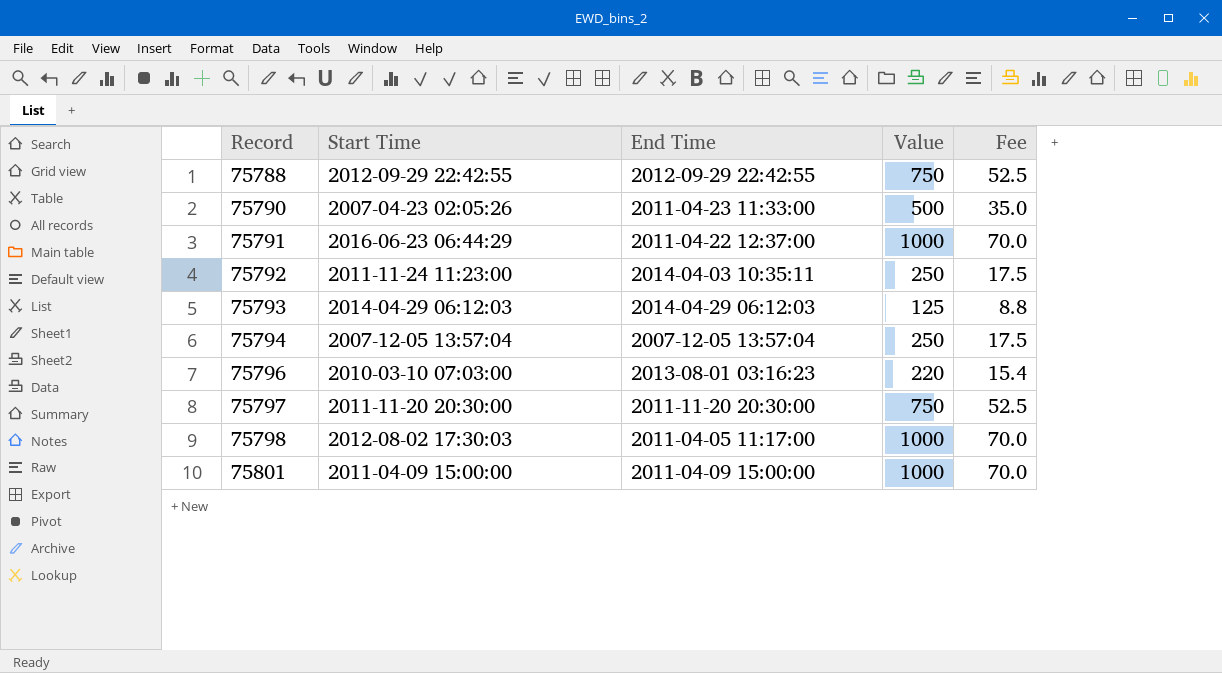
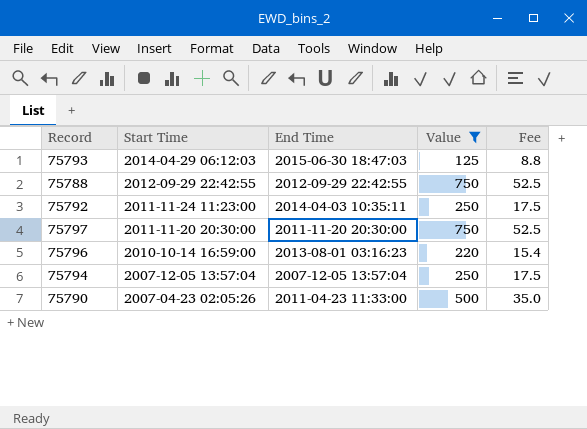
filter: none -> Value != 1000
row order: Record ascending -> Start Time descending
75793 | End Time: 2014-04-29 06:12:03 -> 2015-06-30 18:47:03
75796 | Start Time: 2010-03-10 07:03:00 -> 2010-10-14 16:59:00

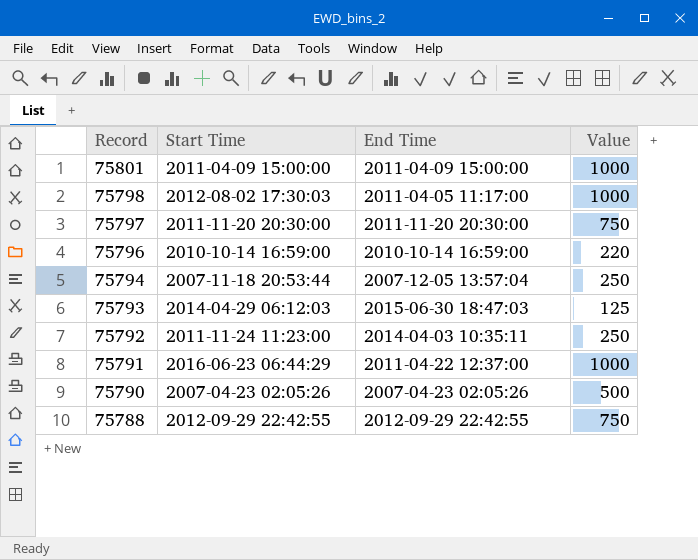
filter: Value != 1000 -> none
row order: Start Time descending -> Record descending
column Fee | formula: [Value] * 0.07 -> none
75796 | End Time: 2013-08-01 03:16:23 -> 2010-10-14 16:59:00
75794 | Start Time: 2007-12-05 13:57:04 -> 2007-11-18 20:53:44
75790 | End Time: 2011-04-23 11:33:00 -> 2007-04-23 02:05:26

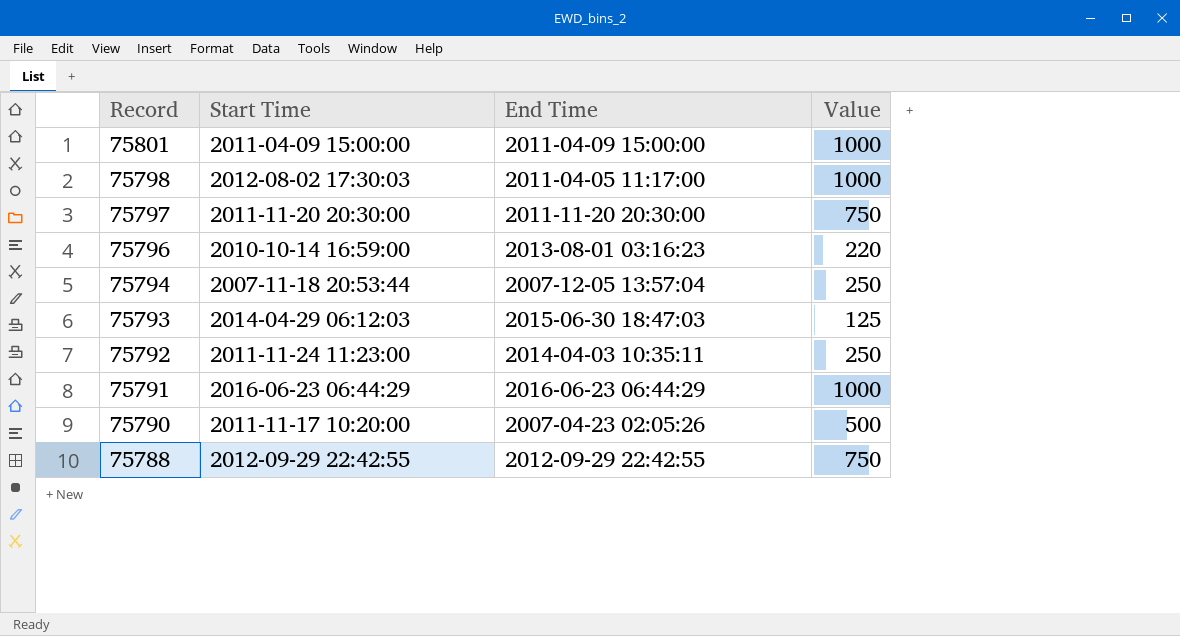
75796 | End Time: 2010-10-14 16:59:00 -> 2013-08-01 03:16:23
75791 | End Time: 2011-04-22 12:37:00 -> 2016-06-23 06:44:29
75790 | Start Time: 2007-04-23 02:05:26 -> 2011-11-17 10:20:00

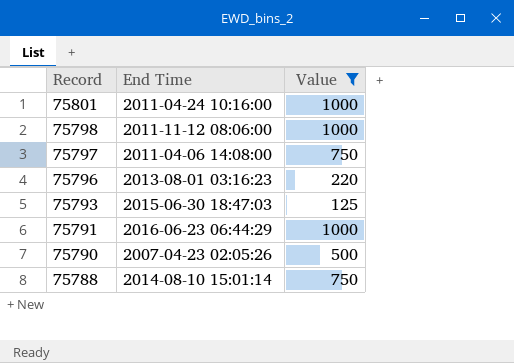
filter: none -> Value != 250
column Start Time | position: 2 -> none
75801 | End Time: 2011-04-09 15:00:00 -> 2011-04-24 10:16:00
75798 | End Time: 2011-04-05 11:17:00 -> 2011-11-12 08:06:00
75797 | End Time: 2011-11-20 20:30:00 -> 2011-04-06 14:08:00
75788 | End Time: 2012-09-29 22:42:55 -> 2014-08-10 15:01:14

